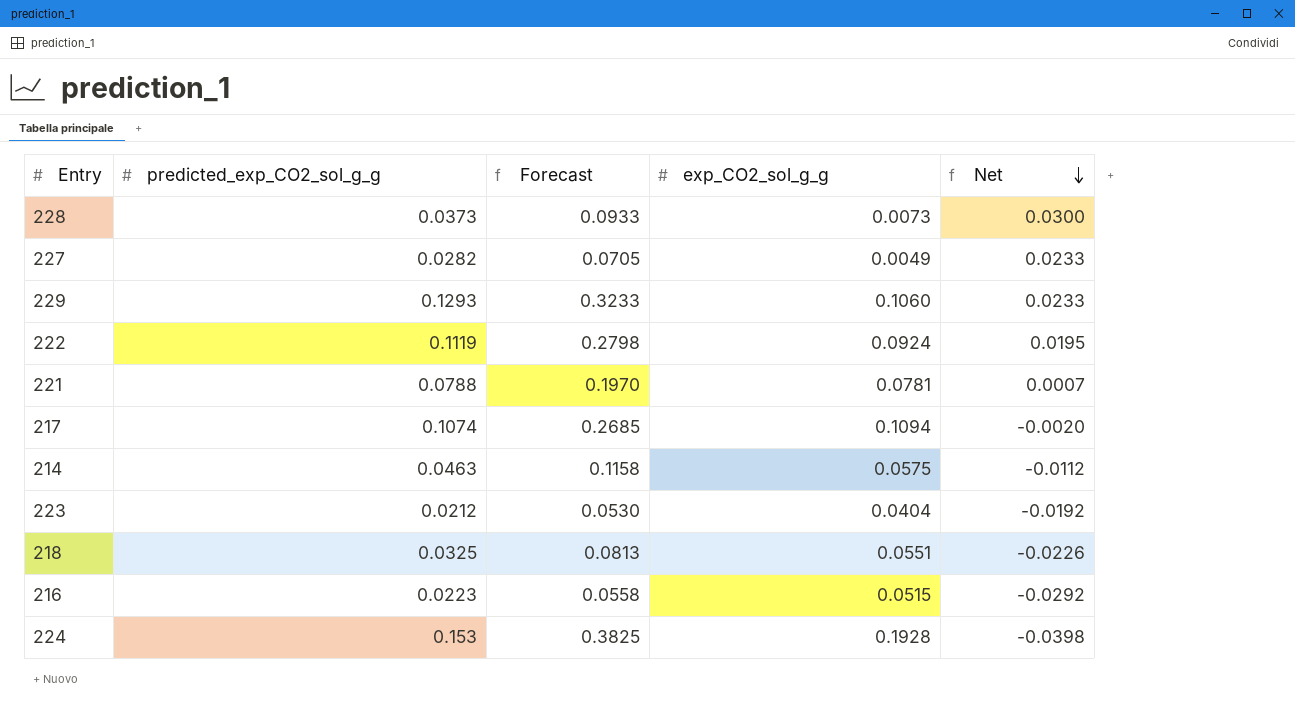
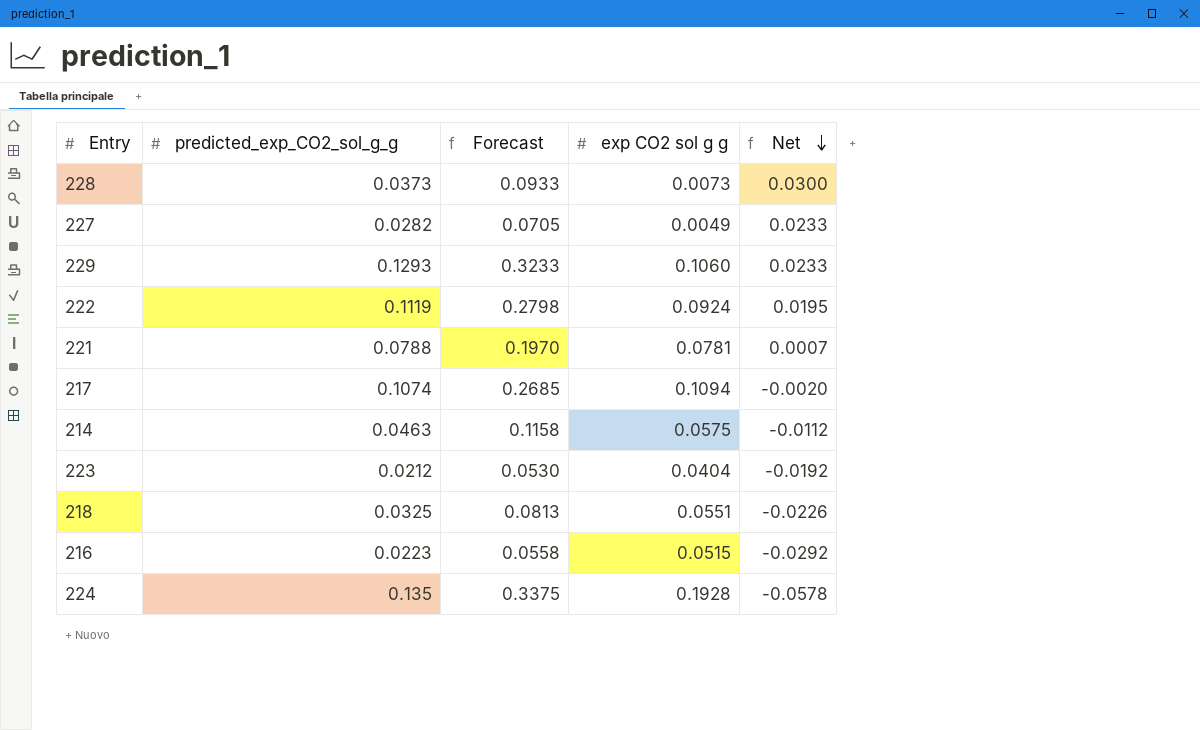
column name: exp_CO2_sol_g_g -> exp CO2 sol g g
224 | predicted_exp_CO2_sol_g_g: 0.153 -> 0.135
224 | Forecast: 0.3825 -> 0.3375
224 | Net: -0.0398 -> -0.0578

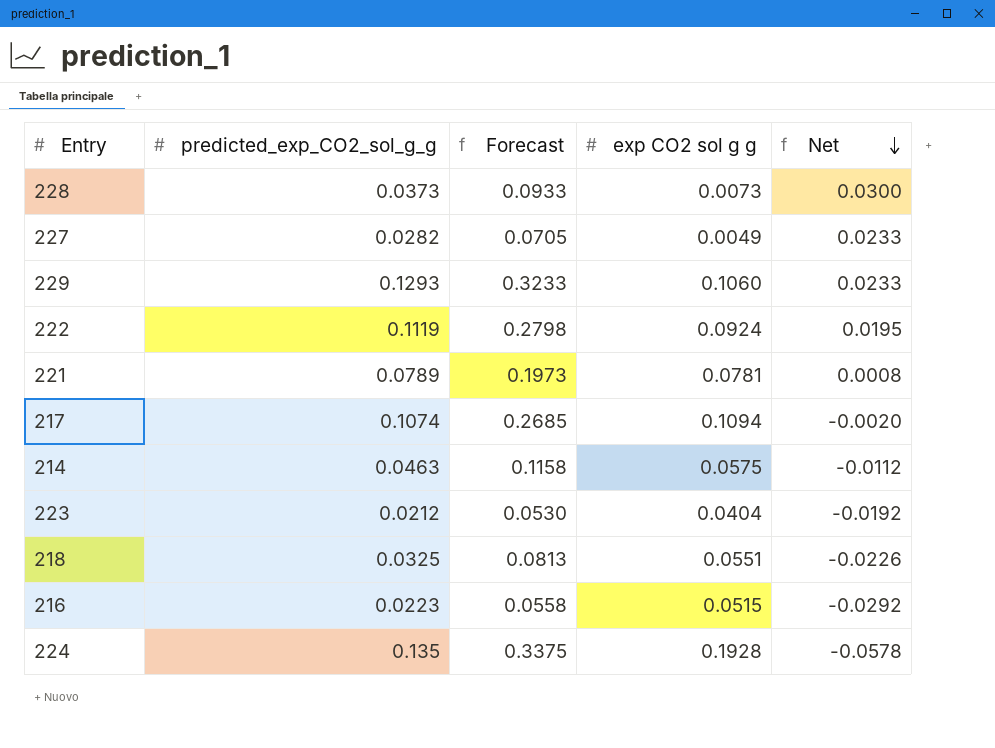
221 | predicted_exp_CO2_sol_g_g: 0.0788 -> 0.0789
221 | Forecast: 0.1970 -> 0.1973
221 | Net: 0.0007 -> 0.0008

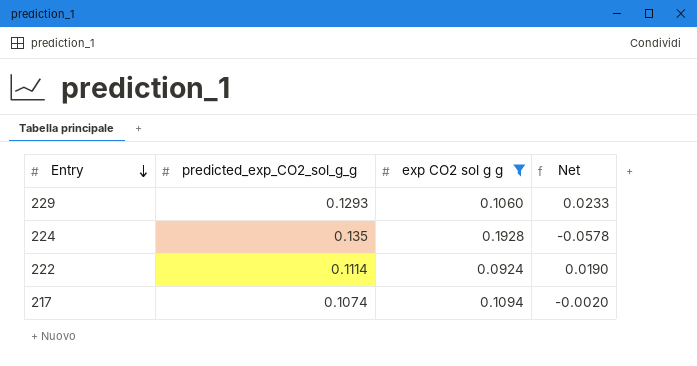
filter: none -> exp CO2 sol g g >= 0.0924
row order: Net descending -> Entry descending
column Forecast | formula: [predicted_exp_CO2_sol_g_g] * 2.5 -> none
222 | predicted_exp_CO2_sol_g_g: 0.1119 -> 0.1114
222 | Net: 0.0195 -> 0.0190

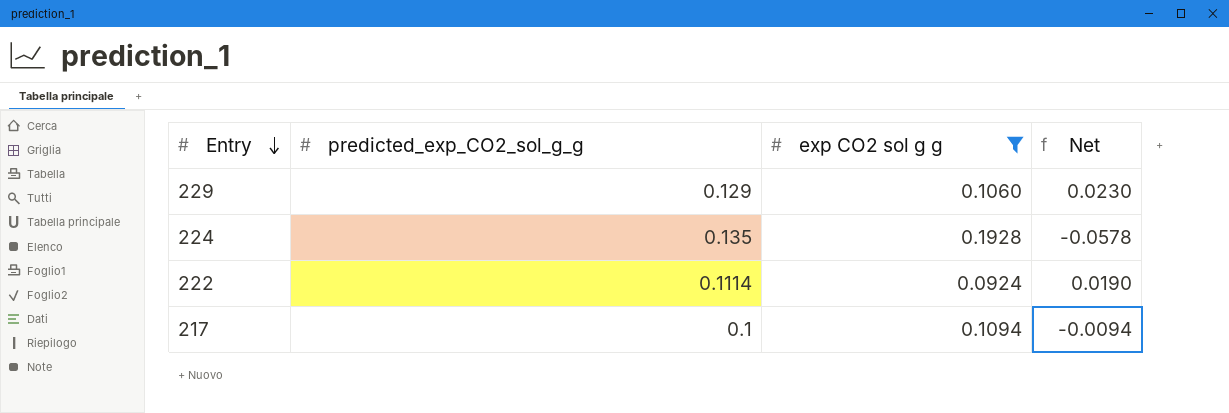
229 | predicted_exp_CO2_sol_g_g: 0.1293 -> 0.129
229 | Net: 0.0233 -> 0.0230
217 | predicted_exp_CO2_sol_g_g: 0.1074 -> 0.1
217 | Net: -0.0020 -> -0.0094

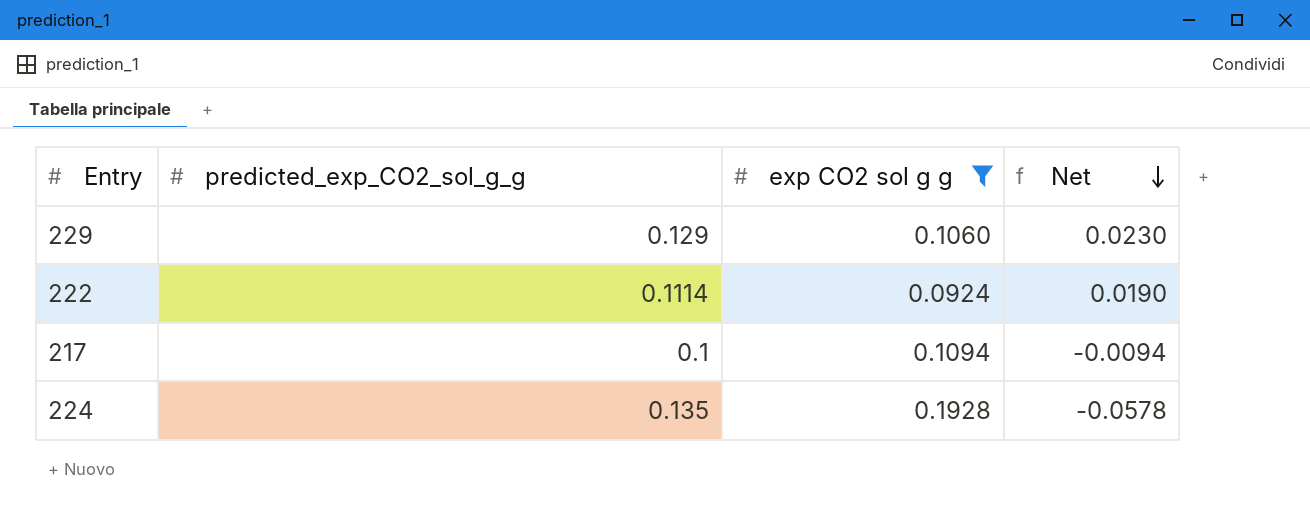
row order: Entry descending -> Net descending

